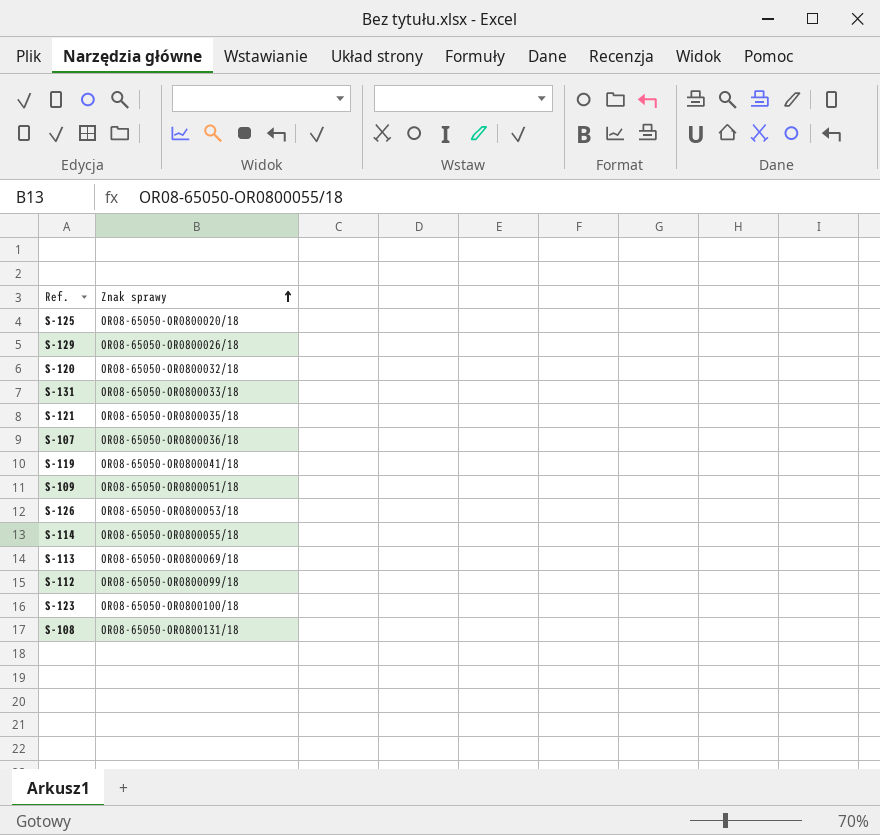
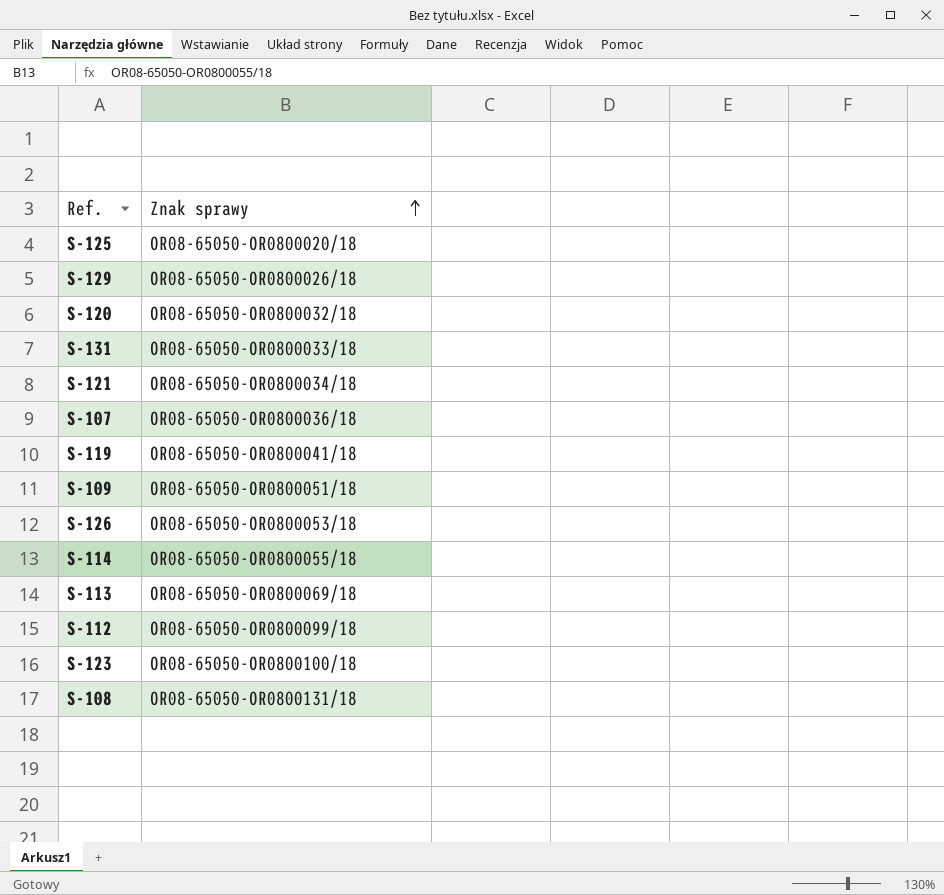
S-121 | Znak sprawy: OR08-65050-OR0800035/18 -> OR08-65050-OR0800034/18

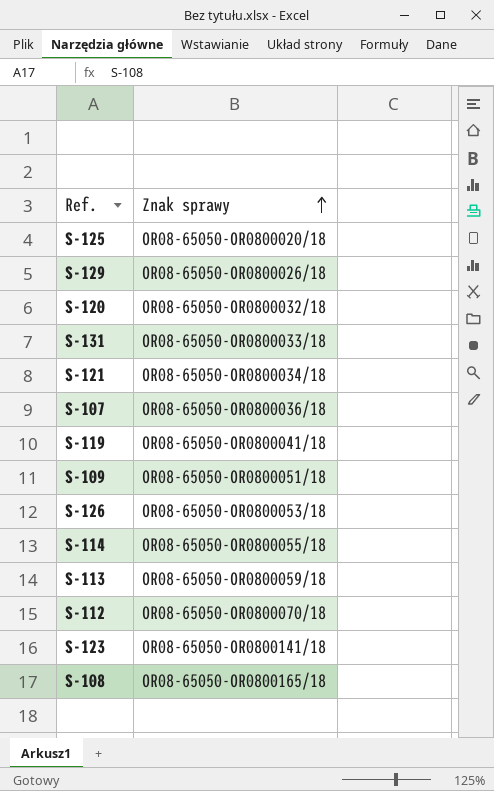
S-113 | Znak sprawy: OR08-65050-OR0800069/18 -> OR08-65050-OR0800059/18
S-112 | Znak sprawy: OR08-65050-OR0800099/18 -> OR08-65050-OR0800070/18
S-123 | Znak sprawy: OR08-65050-OR0800100/18 -> OR08-65050-OR0800141/18
S-108 | Znak sprawy: OR08-65050-OR0800131/18 -> OR08-65050-OR0800165/18

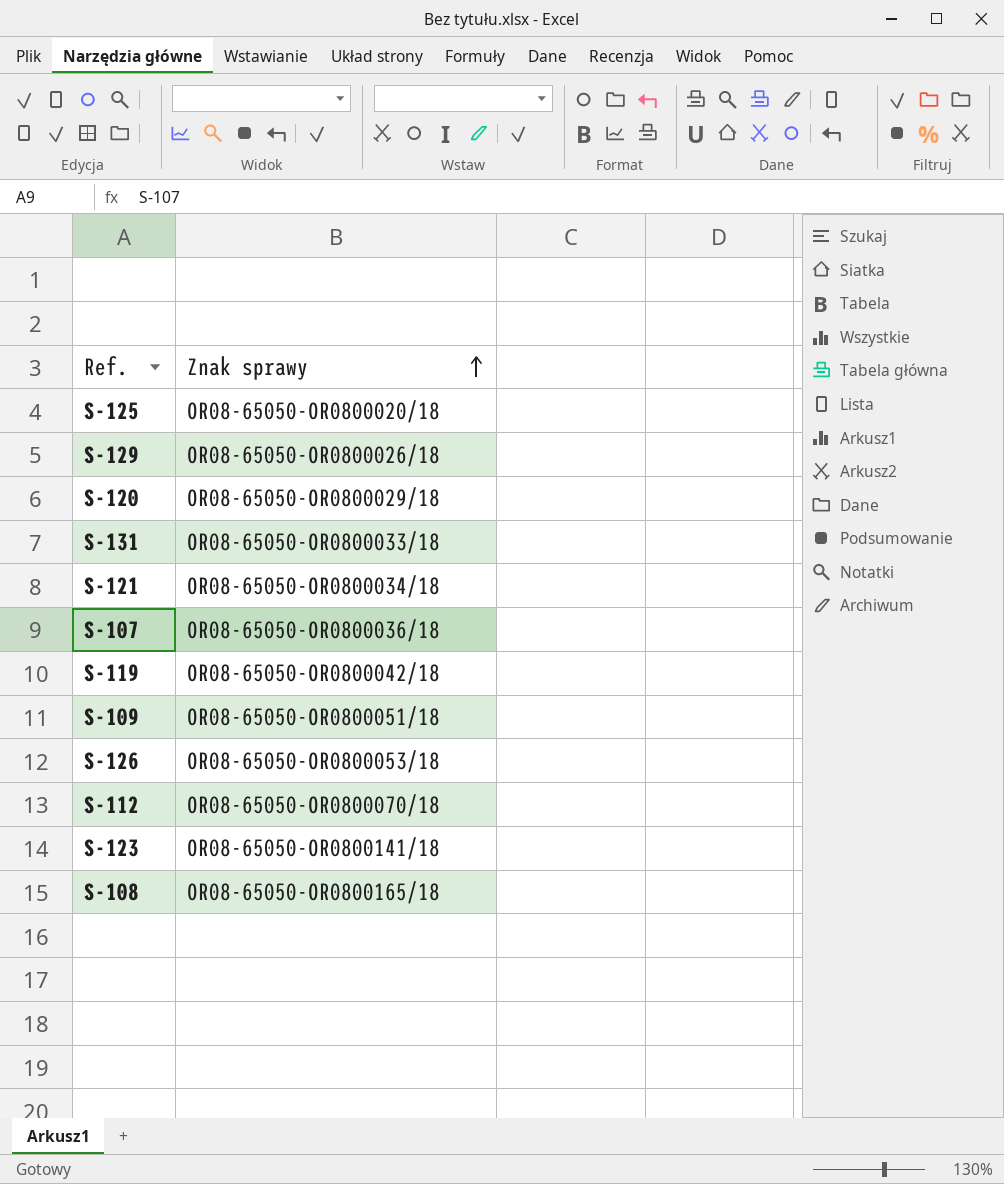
row S-114: OR08-65050-OR0800055/18 -> none
row S-113: OR08-65050-OR0800059/18 -> none
S-120 | Znak sprawy: OR08-65050-OR0800032/18 -> OR08-65050-OR0800029/18
S-119 | Znak sprawy: OR08-65050-OR0800041/18 -> OR08-65050-OR0800042/18

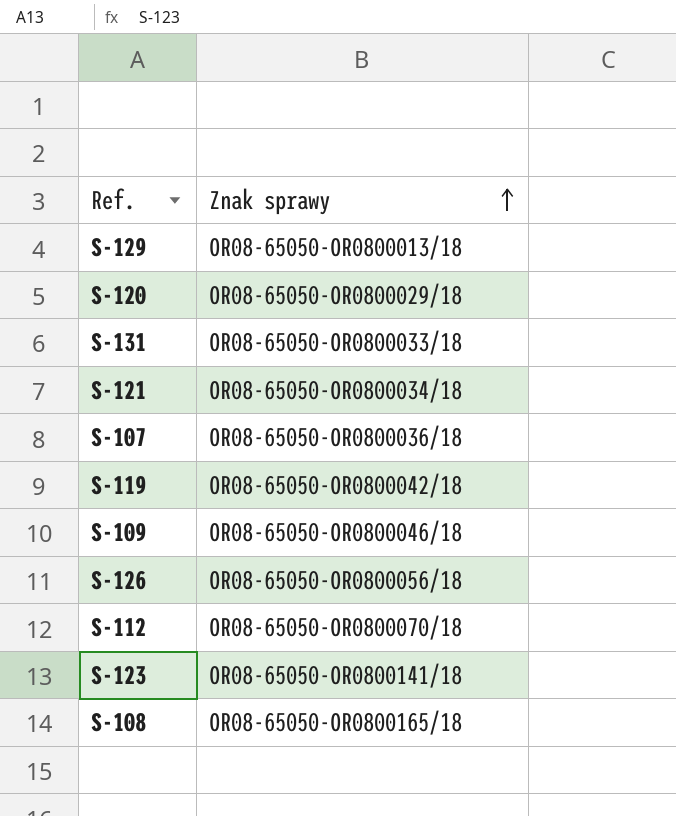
row S-125: OR08-65050-OR0800020/18 -> none
S-129 | Znak sprawy: OR08-65050-OR0800026/18 -> OR08-65050-OR0800013/18
S-109 | Znak sprawy: OR08-65050-OR0800051/18 -> OR08-65050-OR0800046/18
S-126 | Znak sprawy: OR08-65050-OR0800053/18 -> OR08-65050-OR0800056/18

